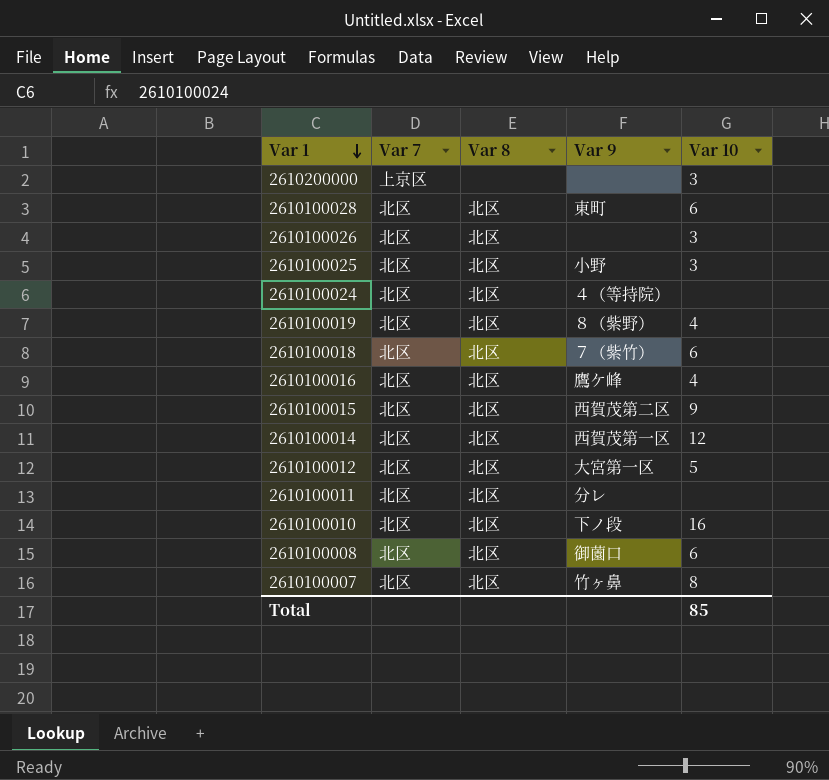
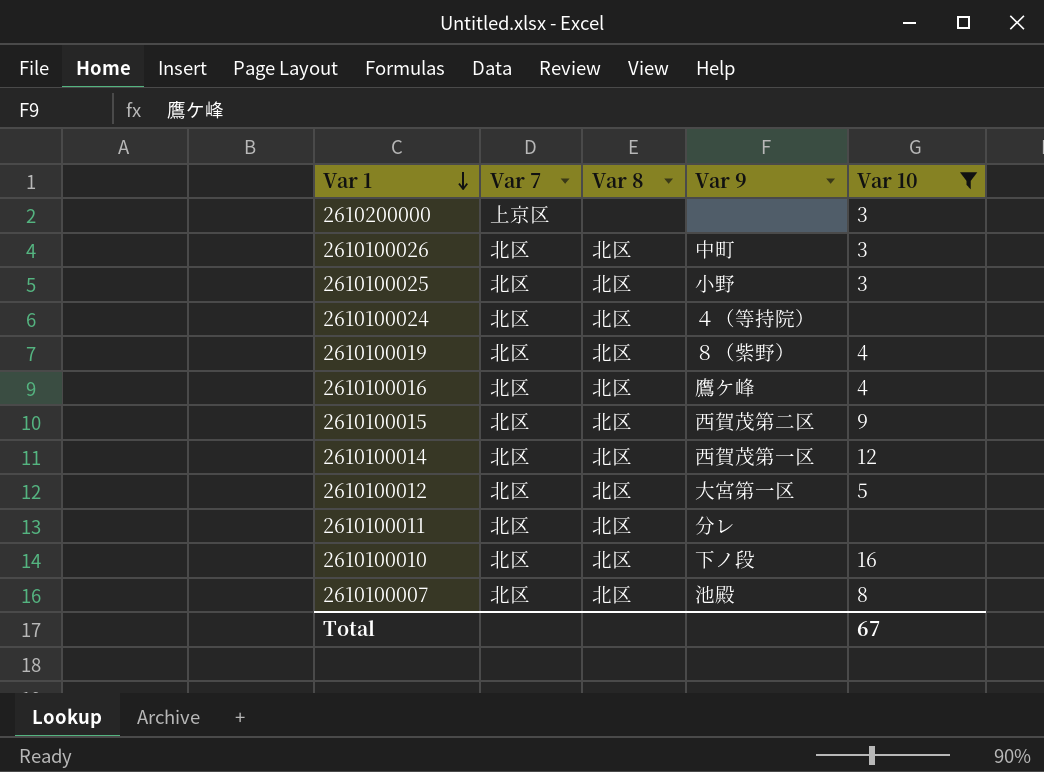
filter: none -> Var 10 != 6
2610100026 | Var 9: none -> 中町
2610100007 | Var 9: 竹ヶ鼻 -> 池殿
Total | Var 10: 85 -> 67

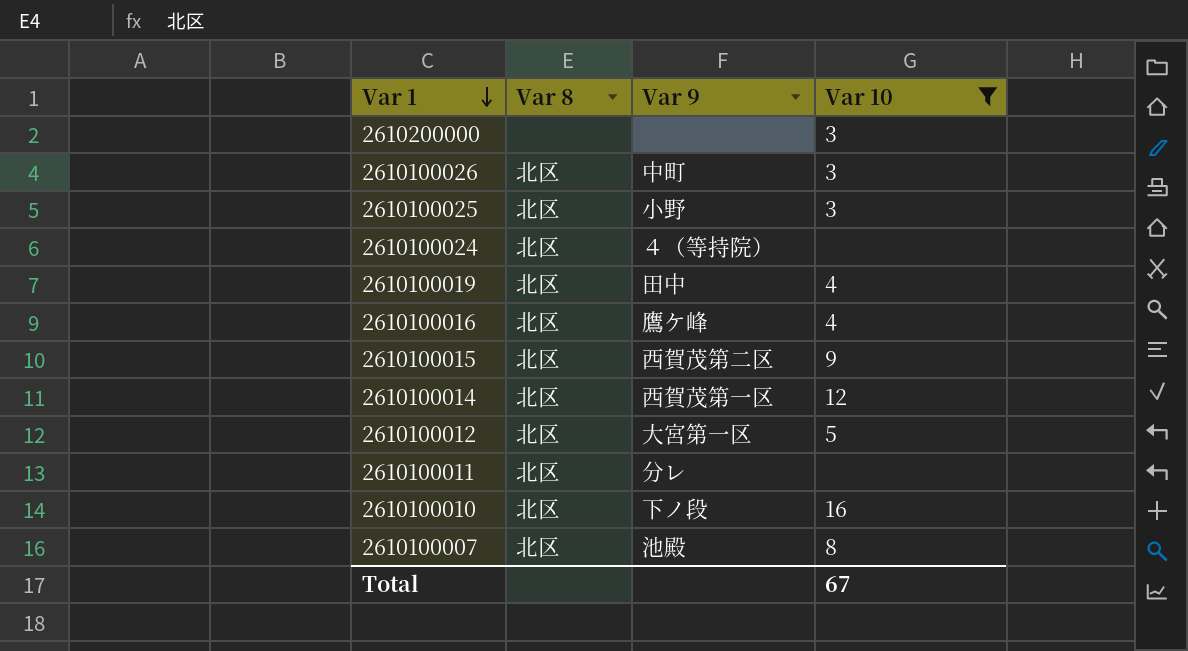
column Var 7 | position: 2 -> none
2610100019 | Var 9: ８（紫野） -> 田中

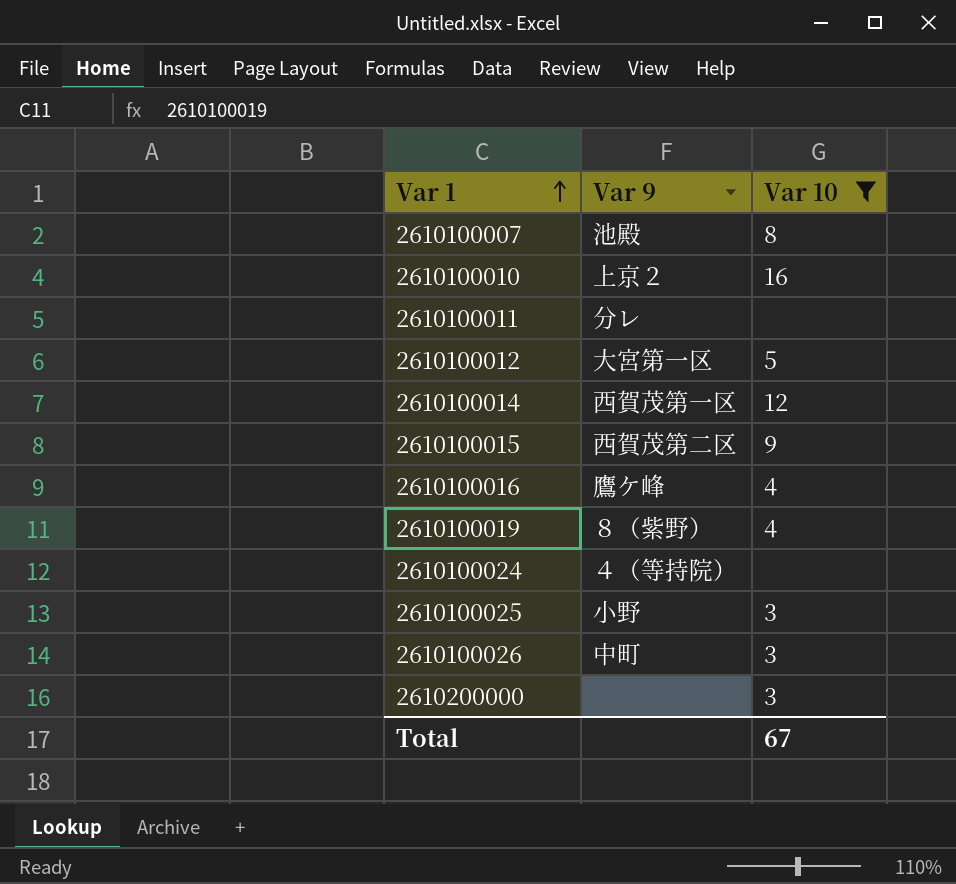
row order: Var 1 descending -> Var 1 ascending
column Var 8 | position: 2 -> none
2610100010 | Var 9: 下ノ段 -> 上京２
2610100019 | Var 9: 田中 -> ８（紫野）

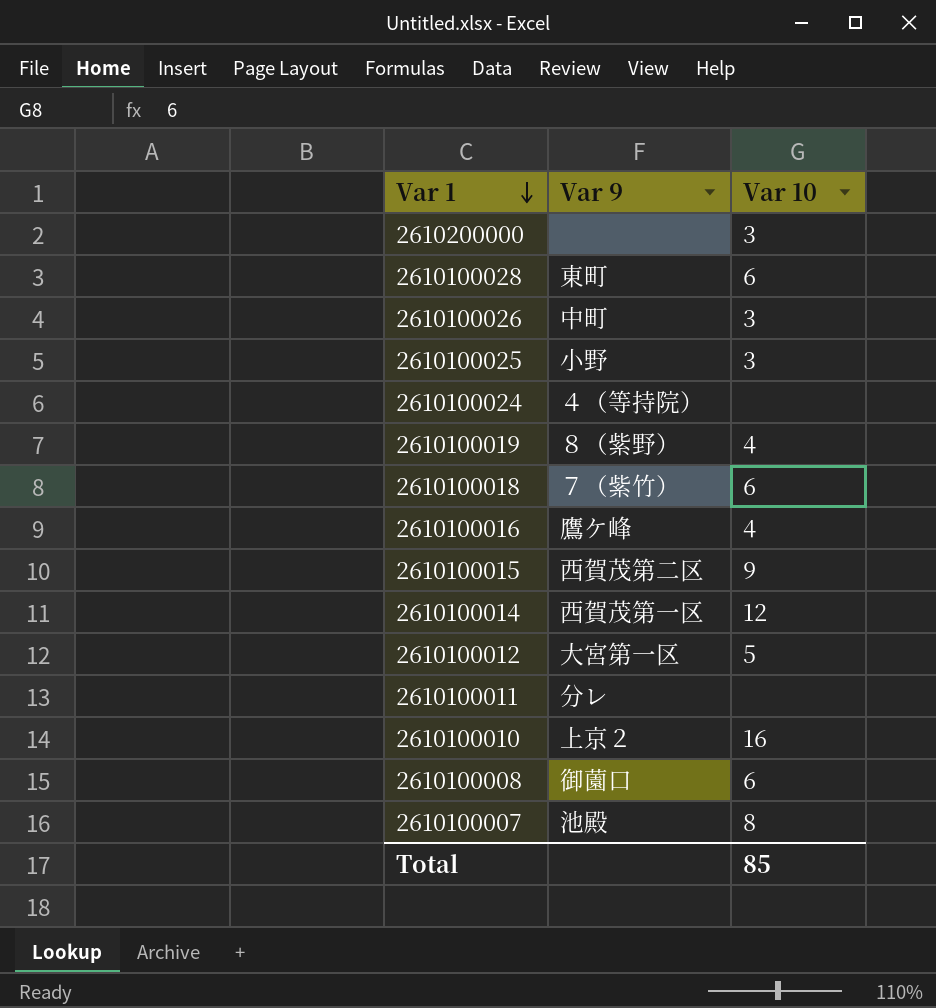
filter: Var 10 != 6 -> none
row order: Var 1 ascending -> Var 1 descending
Total | Var 10: 67 -> 85

